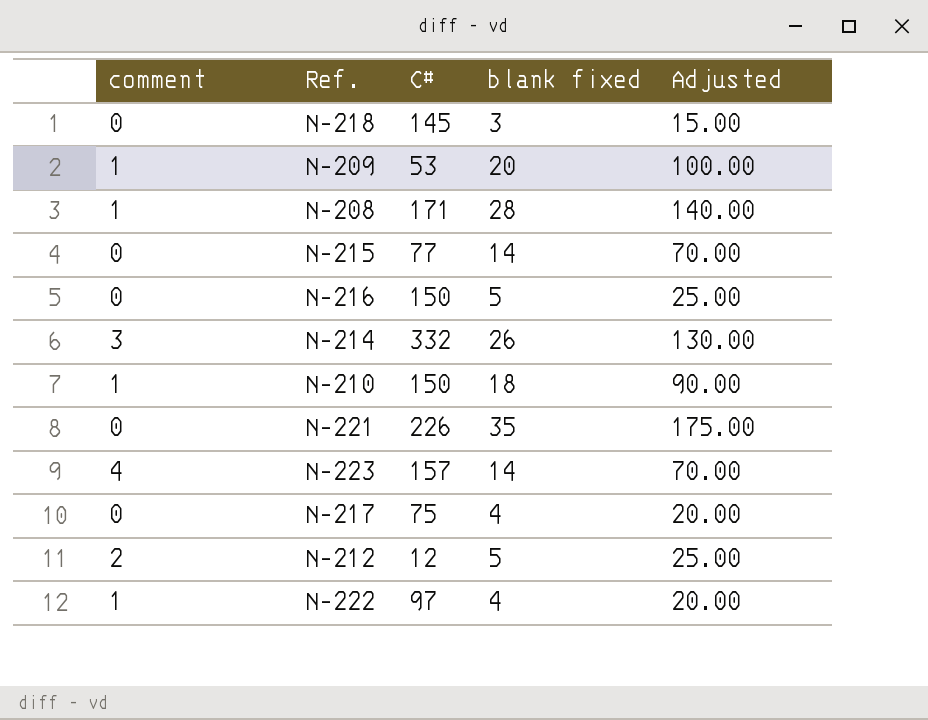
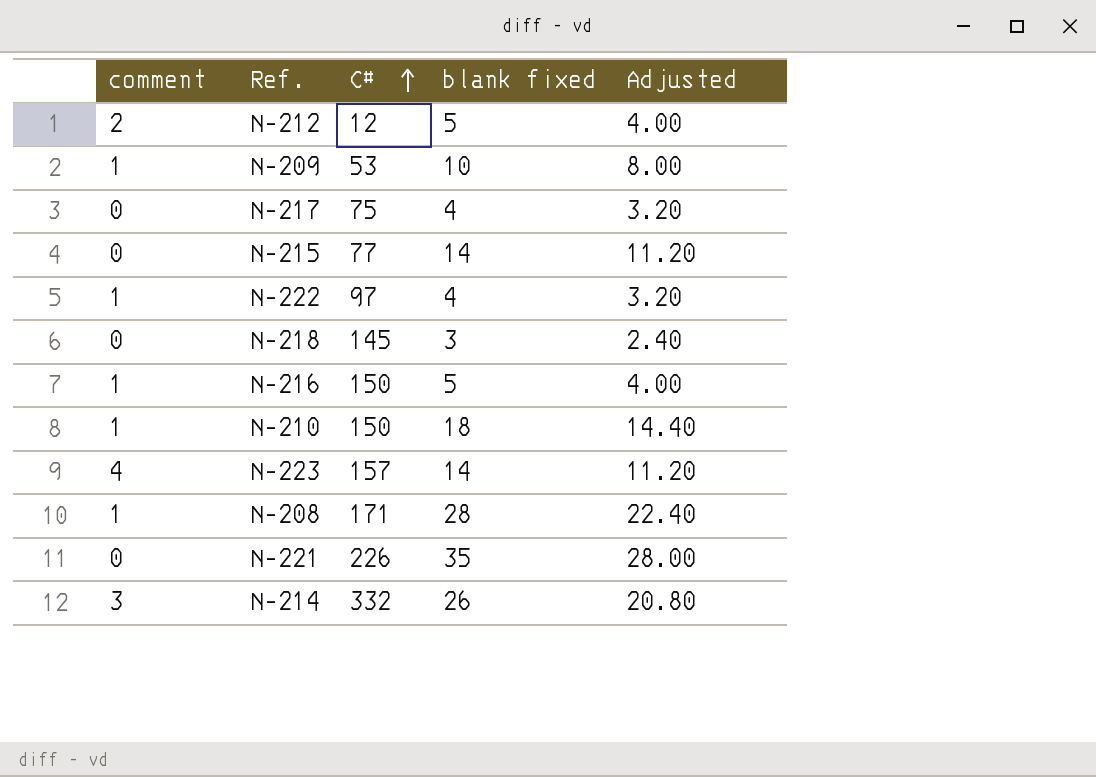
row order: none -> C# ascending
column Adjusted | formula: [blank fixed] * 5 -> [blank fixed] * 0.8
N-209 | blank fixed: 20 -> 10
N-216 | comment: 0 -> 1

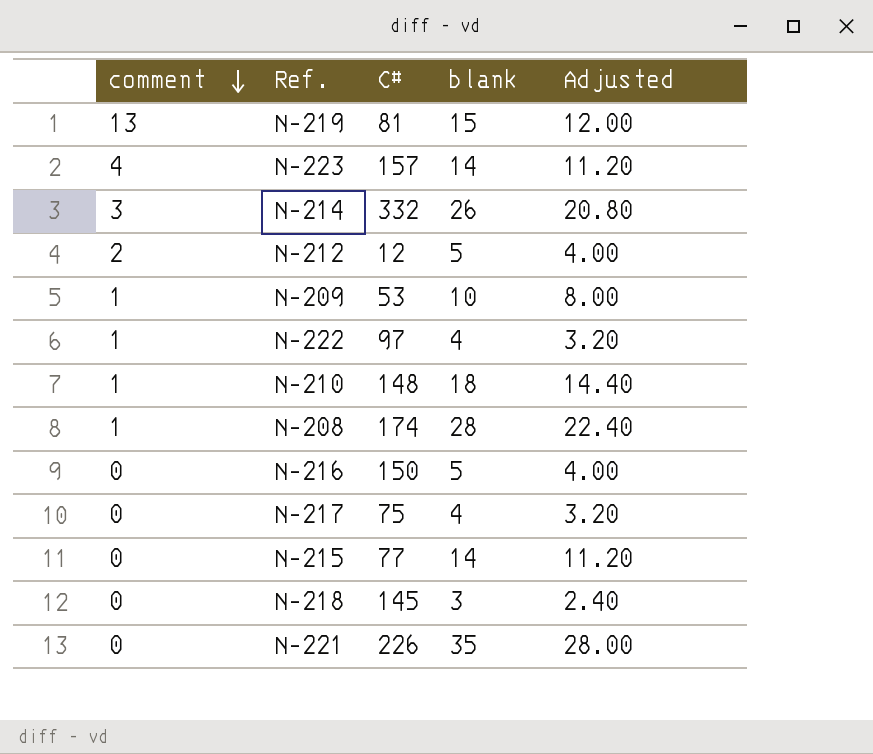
row order: C# ascending -> comment descending
column name: blank fixed -> blank
row N-219: none -> 13 | 81 | 15 | 12.00
N-210 | C#: 150 -> 148
N-208 | C#: 171 -> 174
N-216 | comment: 1 -> 0

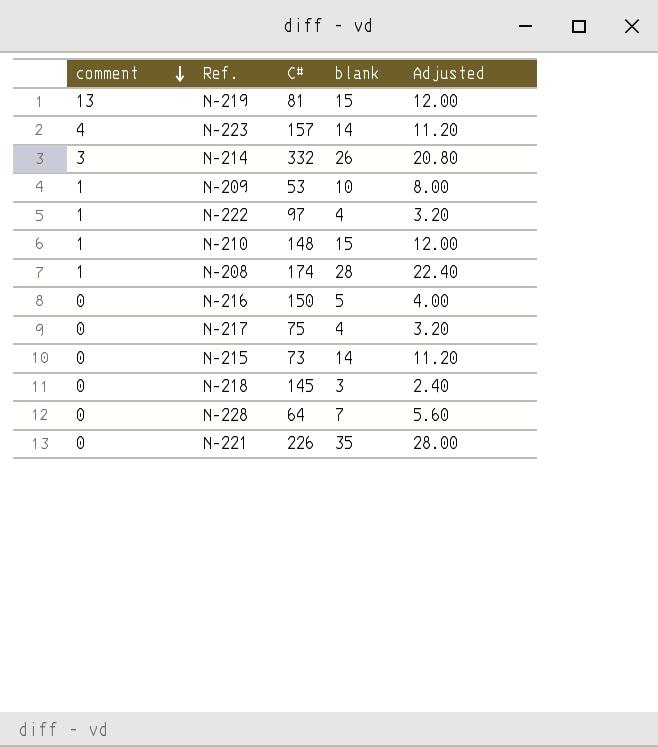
row N-212: 2 | 12 | 5 | 4.00 -> none
N-210 | blank: 18 -> 15
N-210 | Adjusted: 14.40 -> 12.00
N-215 | C#: 77 -> 73
row N-228: none -> 0 | 64 | 7 | 5.60

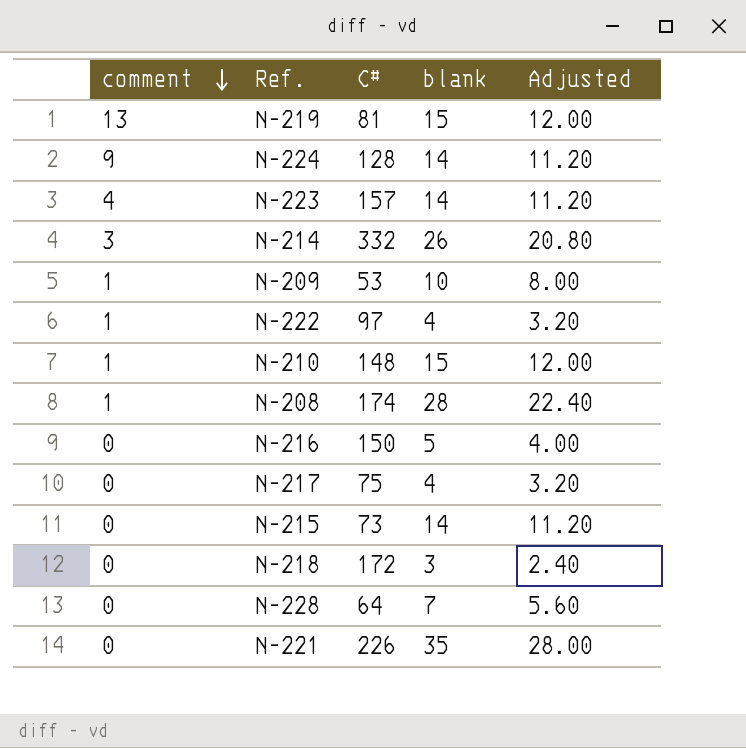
row N-224: none -> 9 | 128 | 14 | 11.20
N-218 | C#: 145 -> 172

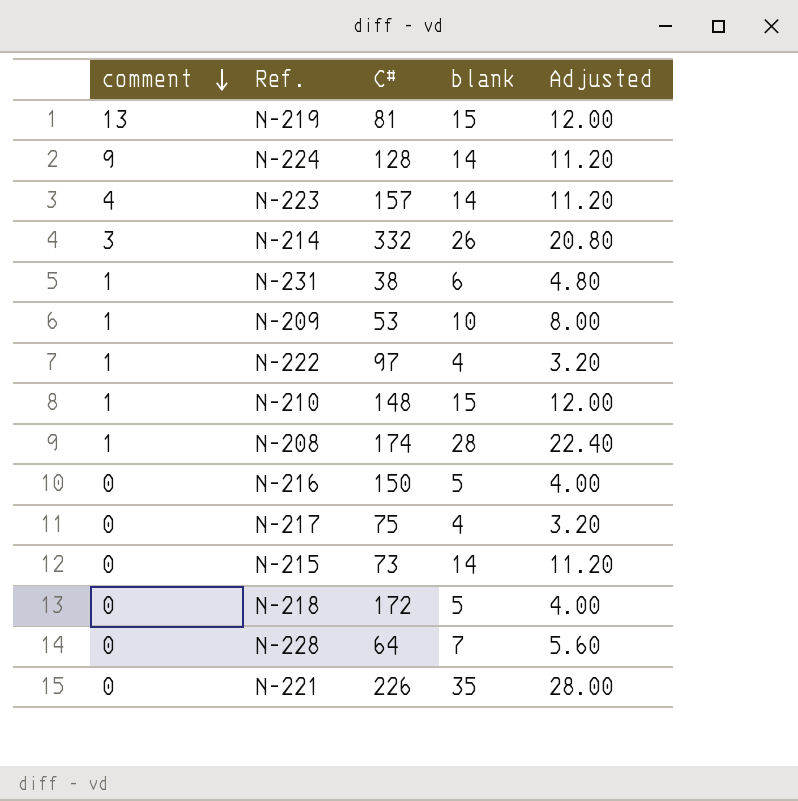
row N-231: none -> 1 | 38 | 6 | 4.80
N-218 | blank: 3 -> 5
N-218 | Adjusted: 2.40 -> 4.00

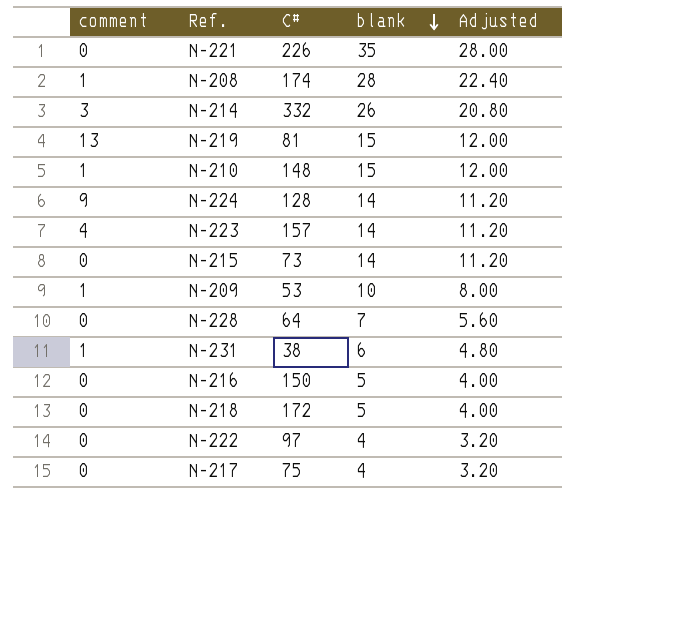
row order: comment descending -> blank descending
N-222 | comment: 1 -> 0

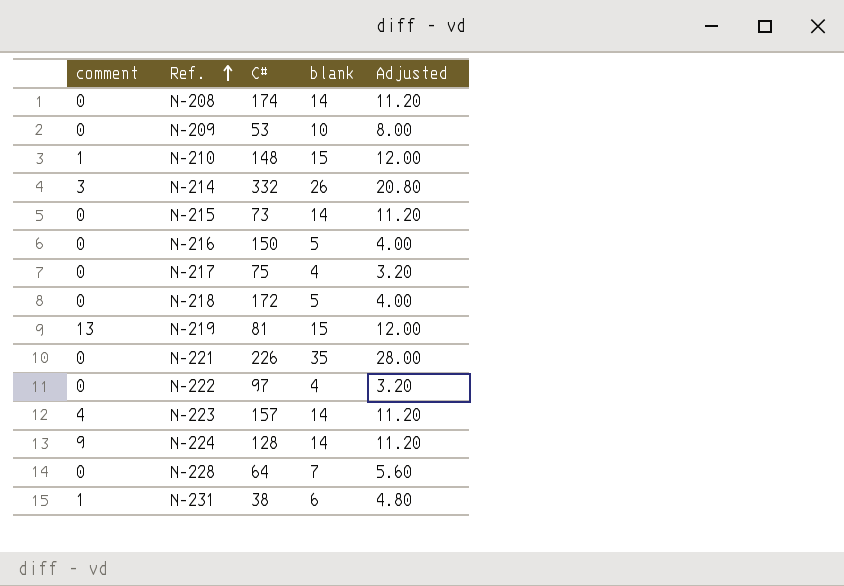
row order: blank descending -> Ref. ascending
N-208 | comment: 1 -> 0
N-208 | blank: 28 -> 14
N-208 | Adjusted: 22.40 -> 11.20
N-209 | comment: 1 -> 0

